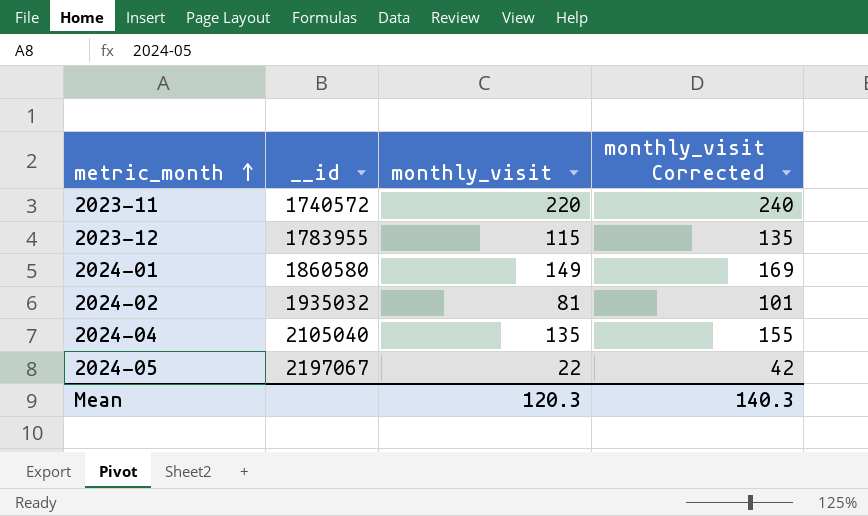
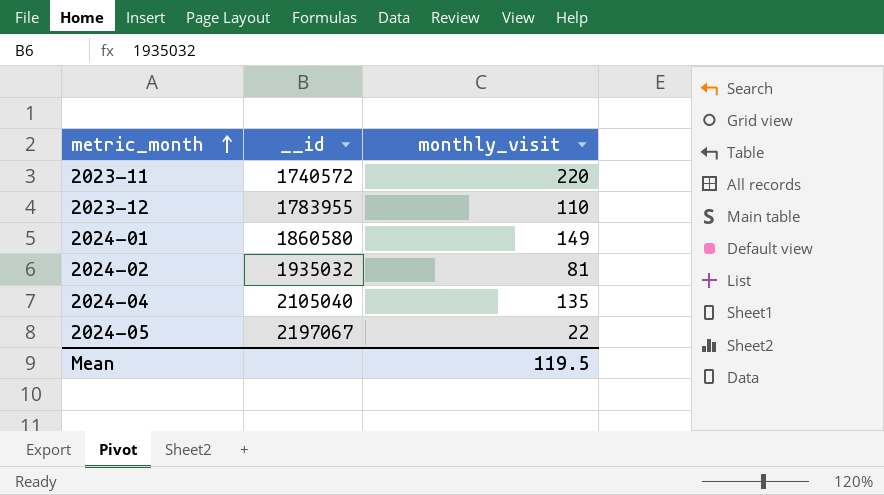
column monthly_visit Corrected | formula: [monthly_visit] + 20 -> none
2023-12 | monthly_visit: 115 -> 110
Mean | monthly_visit: 120.3 -> 119.5

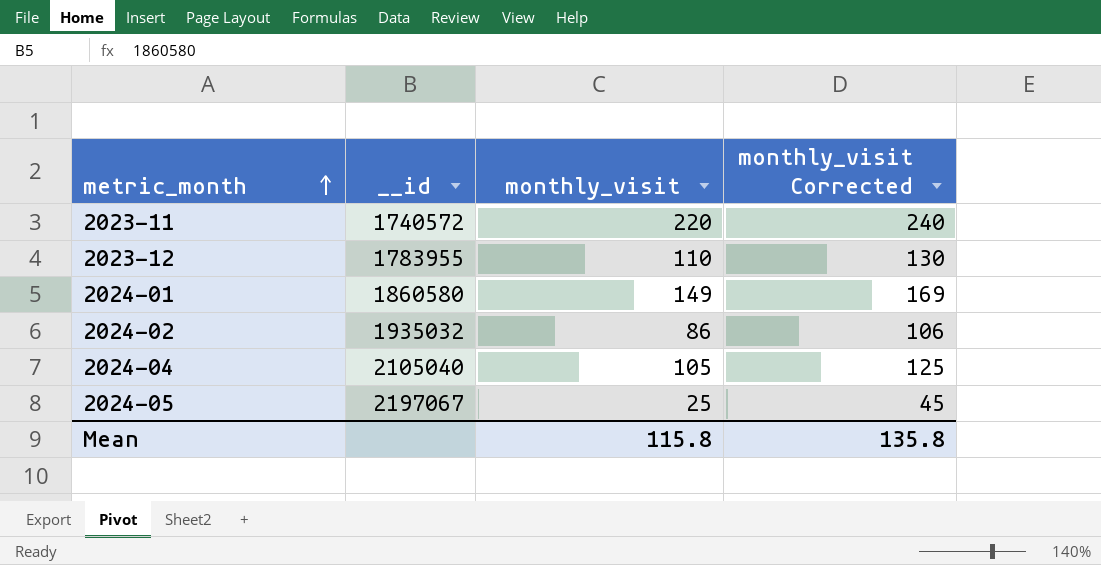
column monthly_visit Corrected | formula: none -> [monthly_visit] + 20
2024-02 | monthly_visit: 81 -> 86
2024-04 | monthly_visit: 135 -> 105
2024-05 | monthly_visit: 22 -> 25
Mean | monthly_visit: 119.5 -> 115.8

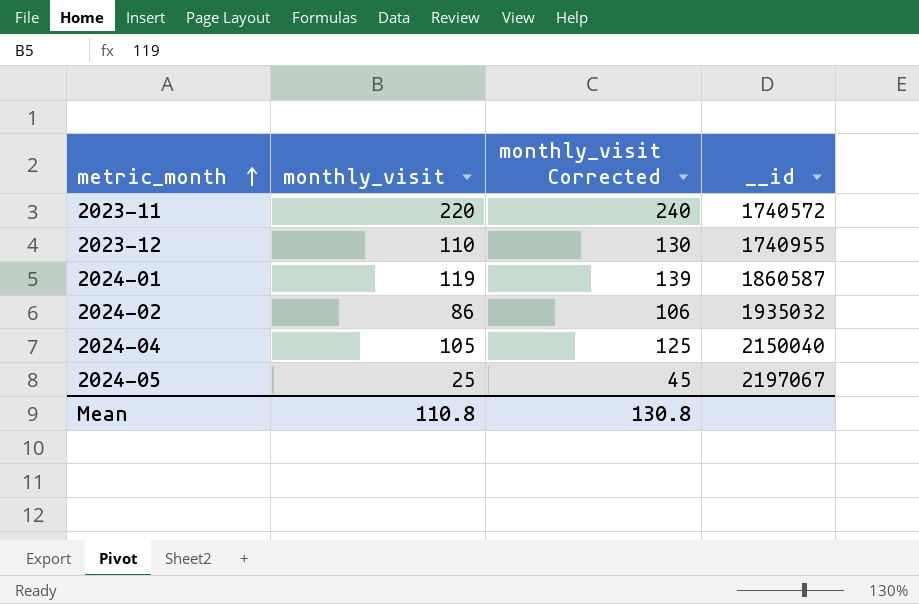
column __id | position: 2 -> 4
2023-12 | __id: 1783955 -> 1740955
2024-01 | monthly_visit: 149 -> 119
2024-01 | monthly_visit Corrected: 169 -> 139
2024-01 | __id: 1860580 -> 1860587
2024-04 | __id: 2105040 -> 2150040
Mean | monthly_visit: 115.8 -> 110.8
Mean | monthly_visit Corrected: 135.8 -> 130.8

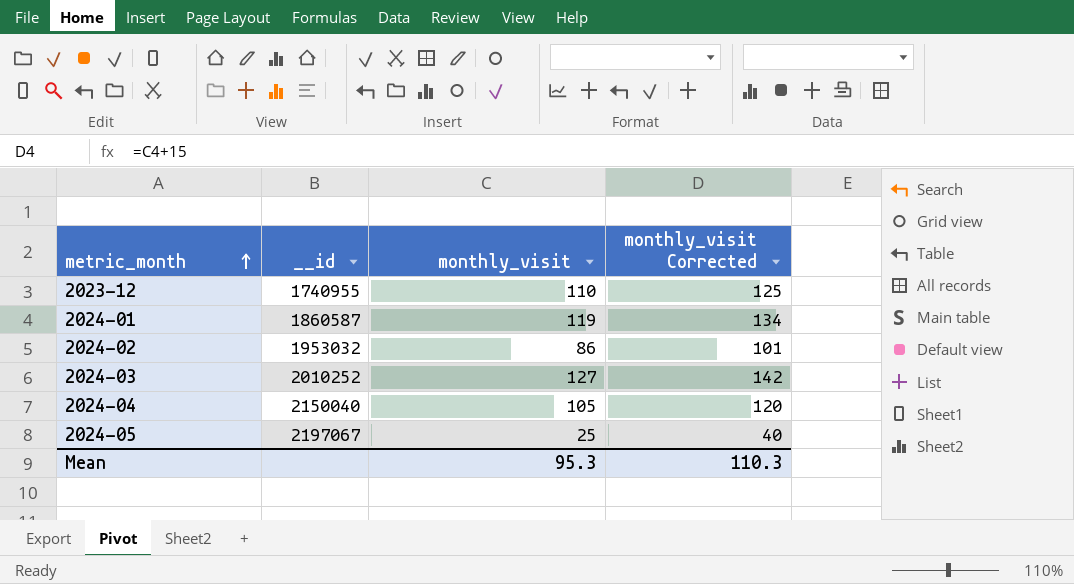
column __id | position: 4 -> 2
column monthly_visit Corrected | formula: [monthly_visit] + 20 -> [monthly_visit] + 15
row 2023-11: 220 | 240 | 1740572 -> none
2024-02 | __id: 1935032 -> 1953032
row 2024-03: none -> 2010252 | 127 | 142
Mean | monthly_visit: 110.8 -> 95.3
Mean | monthly_visit Corrected: 130.8 -> 110.3

